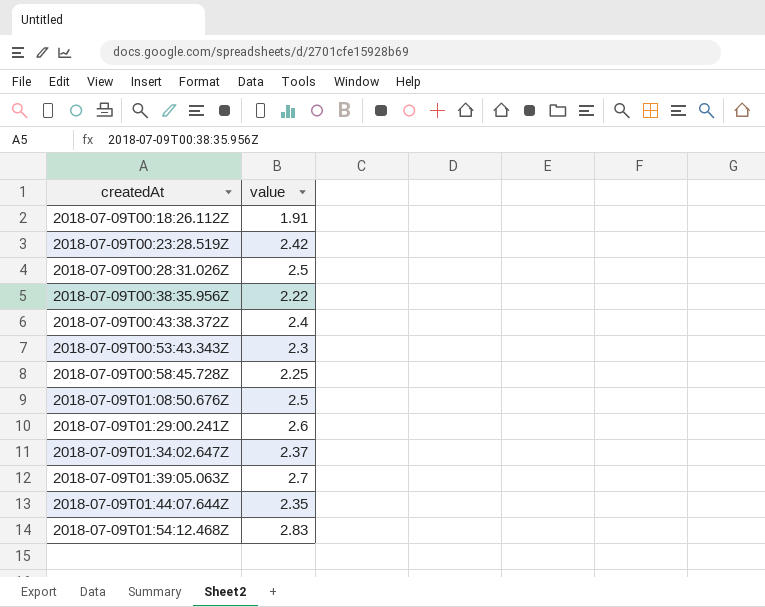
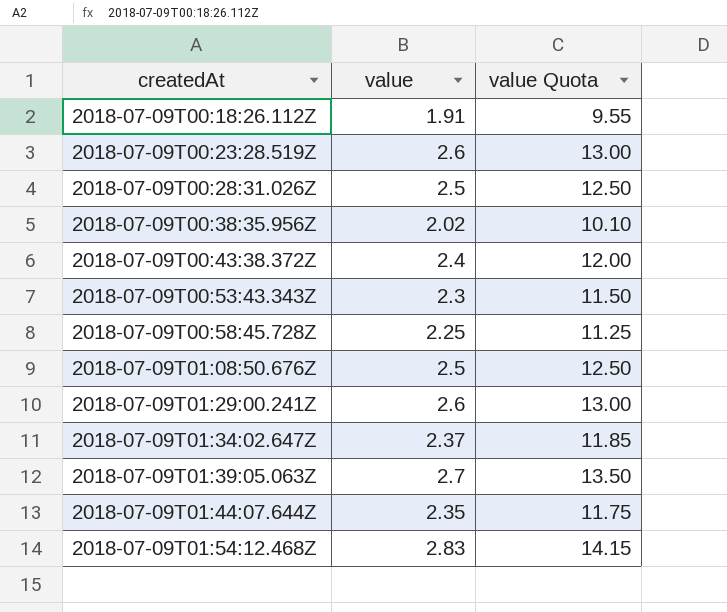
column value Quota | formula: none -> [value] * 5
2018-07-09T00:23:28.519Z | value: 2.42 -> 2.6
2018-07-09T00:38:35.956Z | value: 2.22 -> 2.02

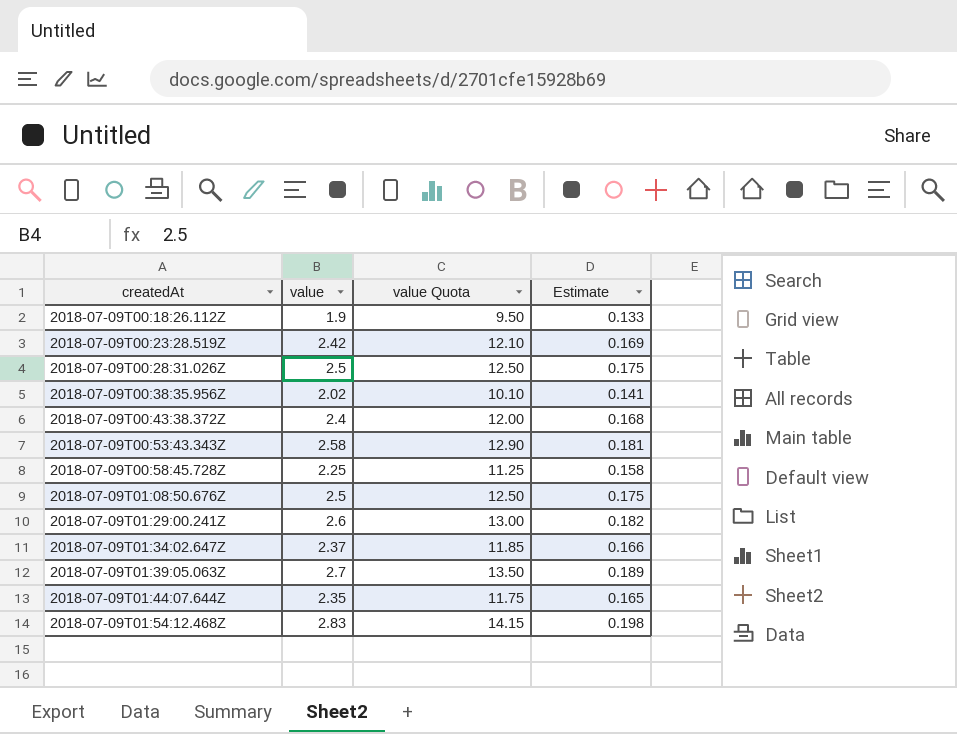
column Estimate | formula: none -> [value] * 0.07
2018-07-09T00:18:26.112Z | value: 1.91 -> 1.9
2018-07-09T00:18:26.112Z | value Quota: 9.55 -> 9.50
2018-07-09T00:23:28.519Z | value: 2.6 -> 2.42
2018-07-09T00:23:28.519Z | value Quota: 13.00 -> 12.10
2018-07-09T00:53:43.343Z | value: 2.3 -> 2.58
2018-07-09T00:53:43.343Z | value Quota: 11.50 -> 12.90

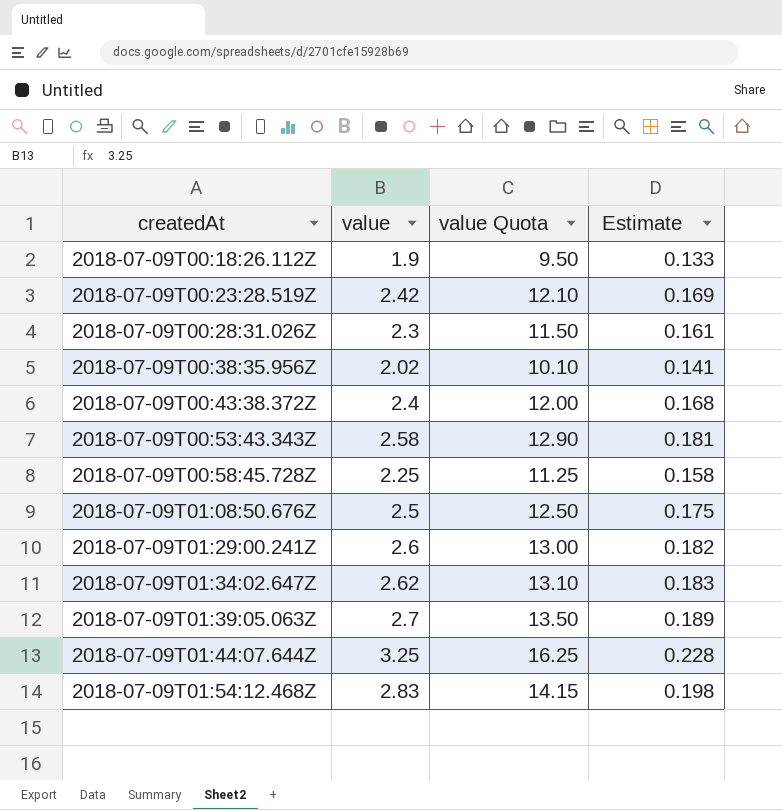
2018-07-09T00:28:31.026Z | value: 2.5 -> 2.3
2018-07-09T00:28:31.026Z | value Quota: 12.50 -> 11.50
2018-07-09T00:28:31.026Z | Estimate: 0.175 -> 0.161
2018-07-09T01:34:02.647Z | value: 2.37 -> 2.62
2018-07-09T01:34:02.647Z | value Quota: 11.85 -> 13.10
2018-07-09T01:34:02.647Z | Estimate: 0.166 -> 0.183
2018-07-09T01:44:07.644Z | value: 2.35 -> 3.25
2018-07-09T01:44:07.644Z | value Quota: 11.75 -> 16.25
2018-07-09T01:44:07.644Z | Estimate: 0.165 -> 0.228

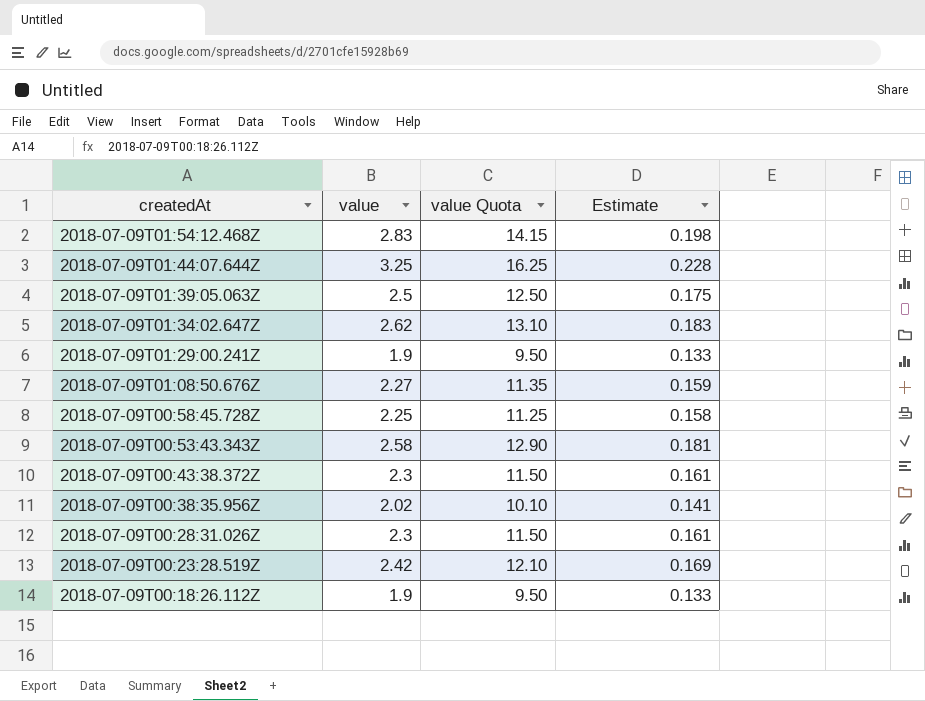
row order: createdAt ascending -> createdAt descending
2018-07-09T01:39:05.063Z | value: 2.7 -> 2.5
2018-07-09T01:39:05.063Z | value Quota: 13.50 -> 12.50
2018-07-09T01:39:05.063Z | Estimate: 0.189 -> 0.175
2018-07-09T01:29:00.241Z | value: 2.6 -> 1.9
2018-07-09T01:29:00.241Z | value Quota: 13.00 -> 9.50
2018-07-09T01:29:00.241Z | Estimate: 0.182 -> 0.133
2018-07-09T01:08:50.676Z | value: 2.5 -> 2.27
2018-07-09T01:08:50.676Z | value Quota: 12.50 -> 11.35
2018-07-09T01:08:50.676Z | Estimate: 0.175 -> 0.159
2018-07-09T00:43:38.372Z | value: 2.4 -> 2.3
2018-07-09T00:43:38.372Z | value Quota: 12.00 -> 11.50
2018-07-09T00:43:38.372Z | Estimate: 0.168 -> 0.161

